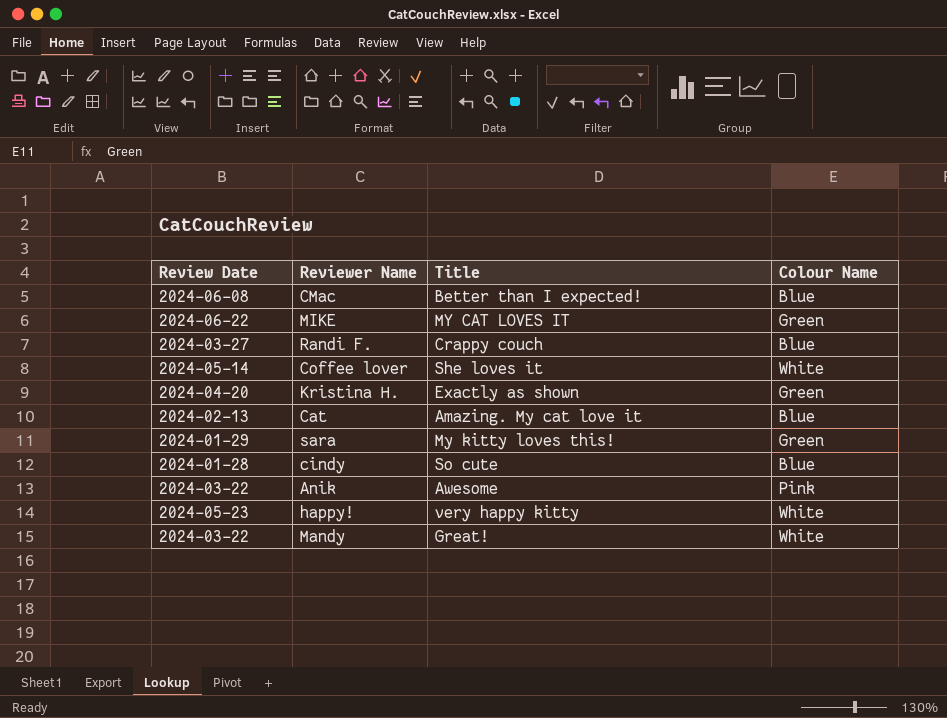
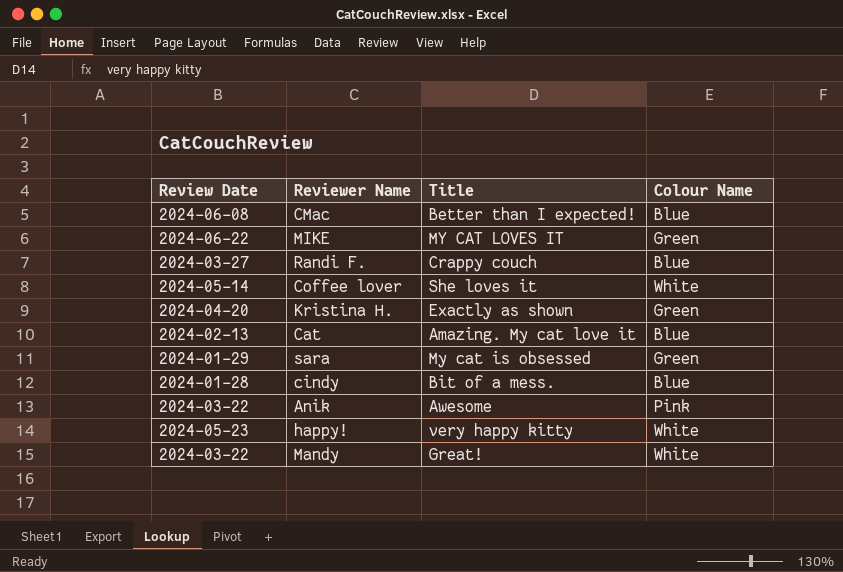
sara | Title: My kitty loves this! -> My cat is obsessed
cindy | Title: So cute -> Bit of a mess.

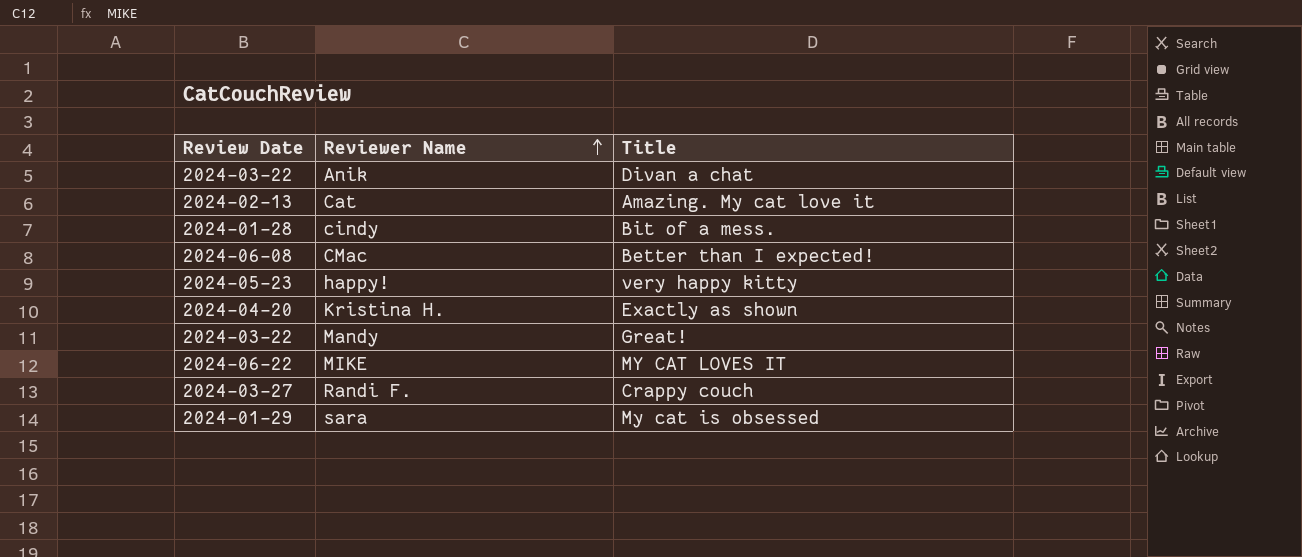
row order: none -> Reviewer Name ascending
column Colour Name | position: 4 -> none
row Coffee lover: 2024-05-14 | She loves it | White -> none
Anik | Title: Awesome -> Divan a chat

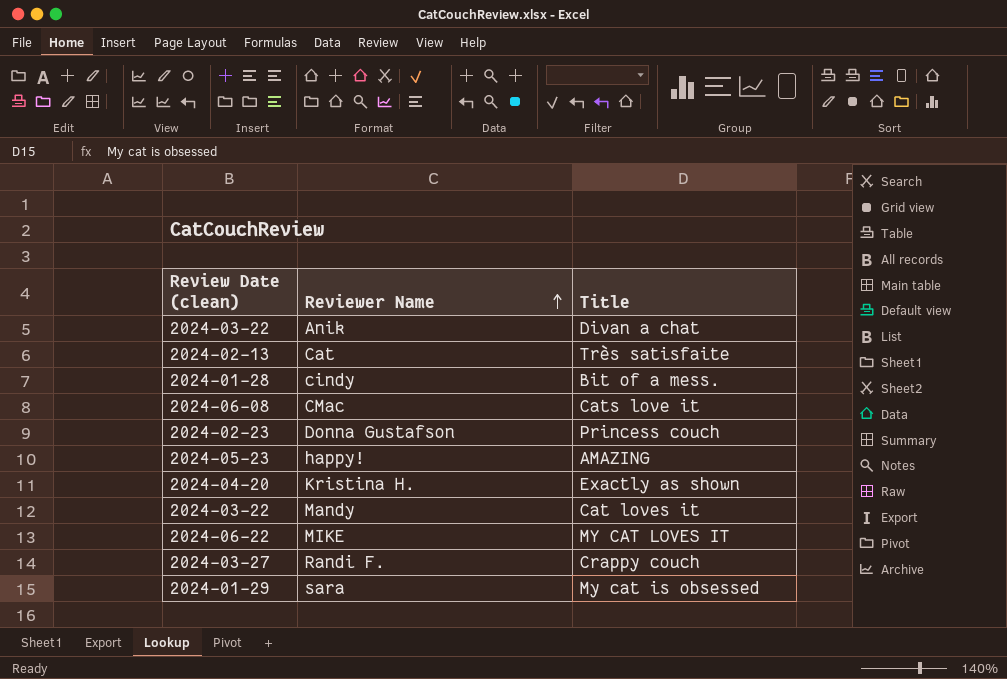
column name: Review Date -> Review Date (clean)
Cat | Title: Amazing. My cat love it -> Très satisfaite
CMac | Title: Better than I expected! -> Cats love it
row Donna Gustafson: none -> 2024-02-23 | Princess couch
happy! | Title: very happy kitty -> AMAZING
Mandy | Title: Great! -> Cat loves it

